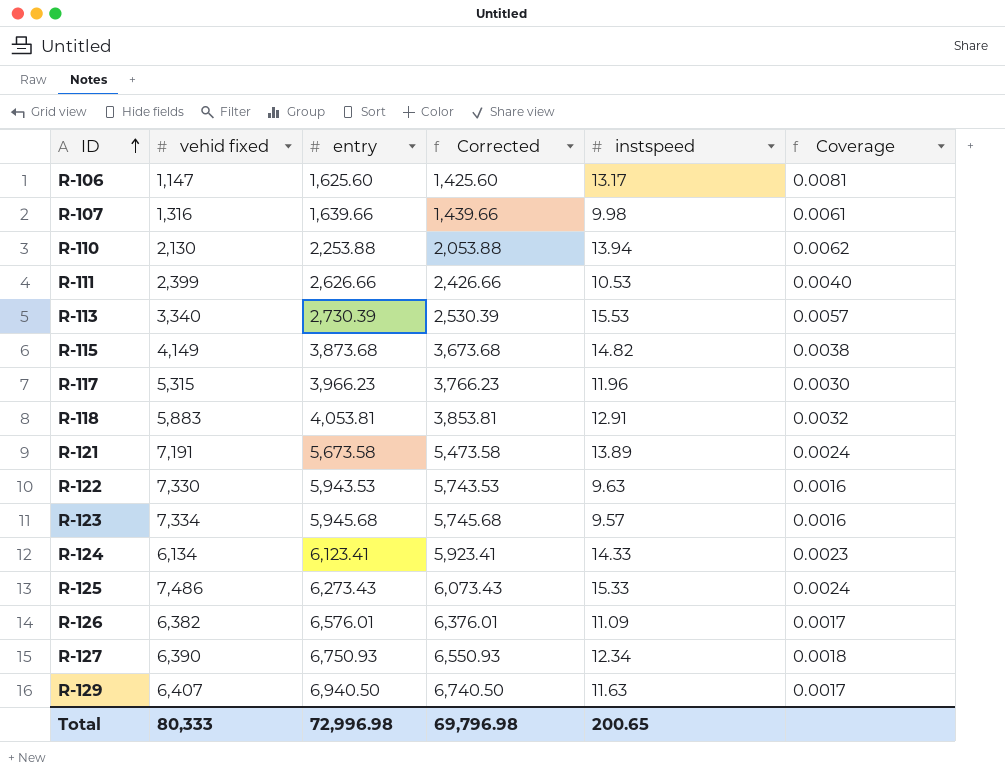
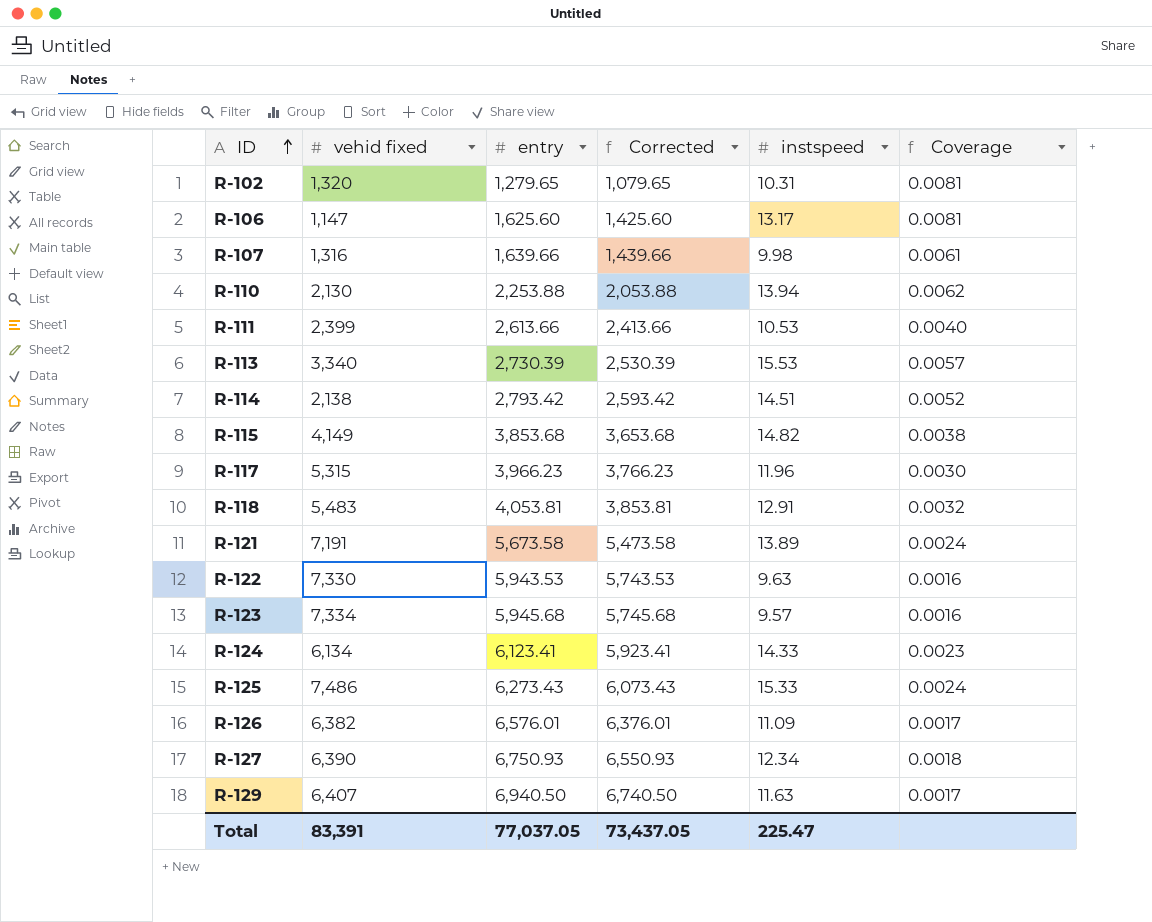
row R-102: none -> 1,320 | 1,279.65 | 1,079.65 | 10.31 | 0.0081
R-111 | entry: 2,626.66 -> 2,613.66
R-111 | Corrected: 2,426.66 -> 2,413.66
row R-114: none -> 2,138 | 2,793.42 | 2,593.42 | 14.51 | 0.0052
R-115 | entry: 3,873.68 -> 3,853.68
R-115 | Corrected: 3,673.68 -> 3,653.68
R-118 | vehid fixed: 5,883 -> 5,483
Total | vehid fixed: 80,333 -> 83,391
Total | entry: 72,996.98 -> 77,037.05
Total | Corrected: 69,796.98 -> 73,437.05
Total | instspeed: 200.65 -> 225.47

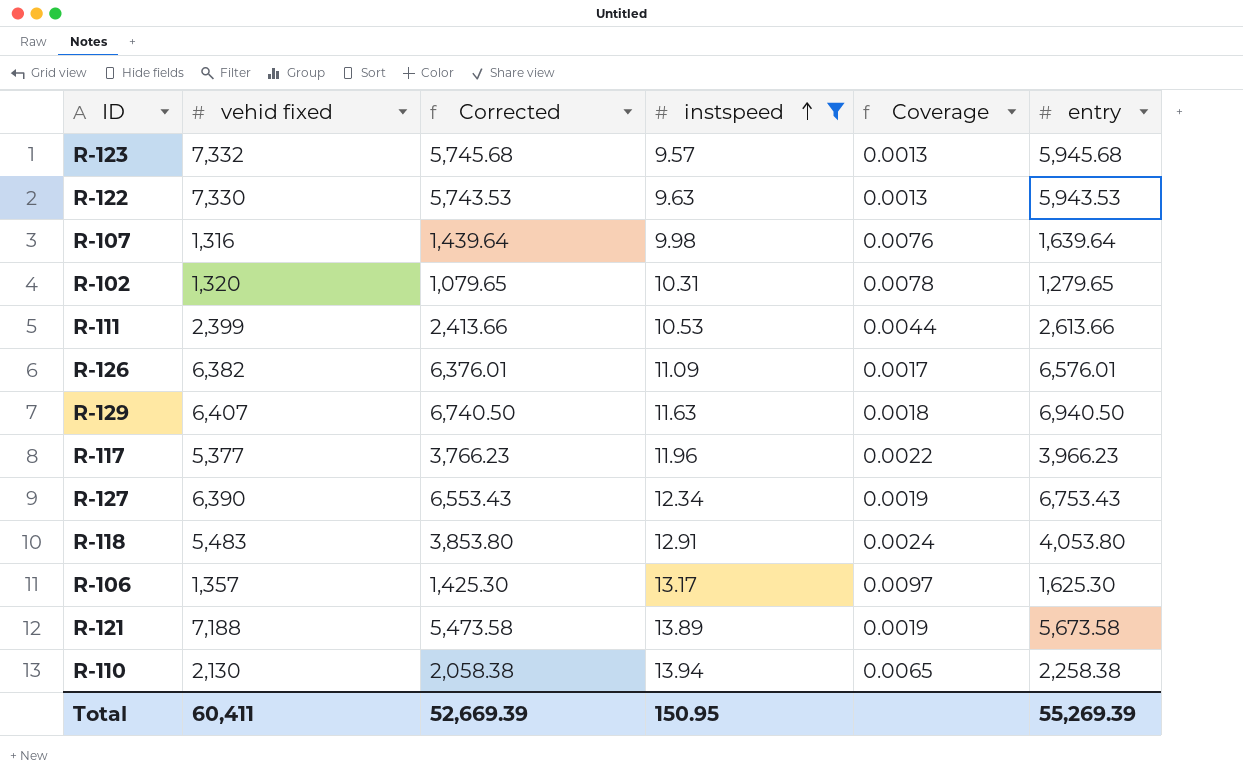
filter: none -> instspeed <= 13.94
row order: ID ascending -> instspeed ascending
column Coverage | formula: [instspeed] / [entry] -> [instspeed] / [vehid fixed]
column entry | position: 3 -> 6
R-123 | vehid fixed: 7,334 -> 7,332
R-107 | Corrected: 1,439.66 -> 1,439.64
R-107 | entry: 1,639.66 -> 1,639.64
R-117 | vehid fixed: 5,315 -> 5,377
R-127 | Corrected: 6,550.93 -> 6,553.43
R-127 | entry: 6,750.93 -> 6,753.43
R-118 | Corrected: 3,853.81 -> 3,853.80
R-118 | entry: 4,053.81 -> 4,053.80
R-106 | vehid fixed: 1,147 -> 1,357
R-106 | Corrected: 1,425.60 -> 1,425.30
R-106 | entry: 1,625.60 -> 1,625.30
R-121 | vehid fixed: 7,191 -> 7,188
R-110 | Corrected: 2,053.88 -> 2,058.38
R-110 | entry: 2,253.88 -> 2,258.38
Total | vehid fixed: 83,391 -> 60,411
Total | Corrected: 73,437.05 -> 52,669.39
Total | instspeed: 225.47 -> 150.95
Total | entry: 77,037.05 -> 55,269.39

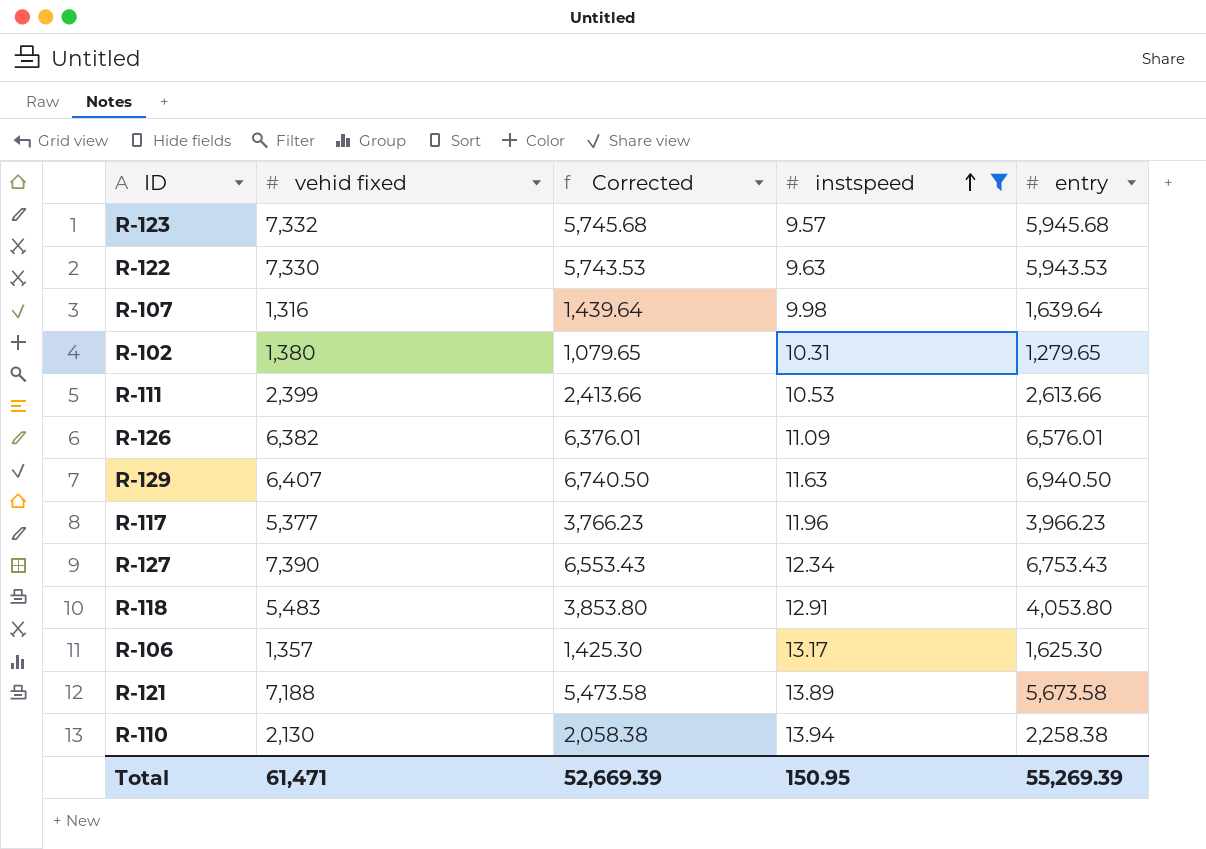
column Coverage | formula: [instspeed] / [vehid fixed] -> none
R-102 | vehid fixed: 1,320 -> 1,380
R-127 | vehid fixed: 6,390 -> 7,390
Total | vehid fixed: 60,411 -> 61,471

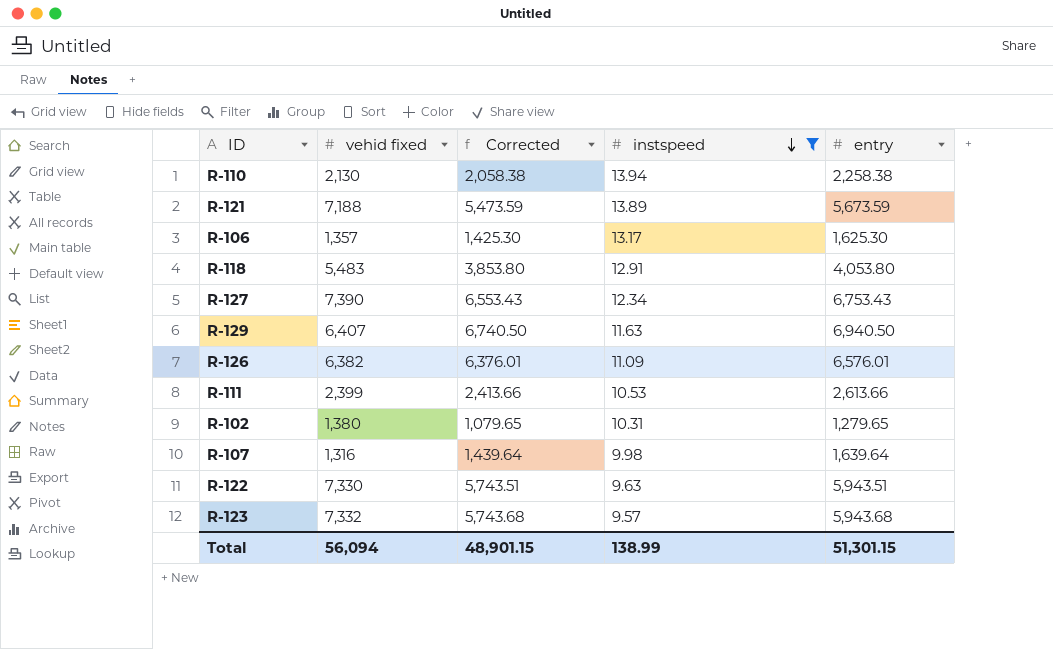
row order: instspeed ascending -> instspeed descending
row R-117: 5,377 | 3,766.23 | 11.96 | 3,966.23 -> none
R-121 | Corrected: 5,473.58 -> 5,473.59
R-121 | entry: 5,673.58 -> 5,673.59
R-122 | Corrected: 5,743.53 -> 5,743.51
R-122 | entry: 5,943.53 -> 5,943.51
R-123 | Corrected: 5,745.68 -> 5,743.68
R-123 | entry: 5,945.68 -> 5,943.68
Total | vehid fixed: 61,471 -> 56,094
Total | Corrected: 52,669.39 -> 48,901.15
Total | instspeed: 150.95 -> 138.99
Total | entry: 55,269.39 -> 51,301.15

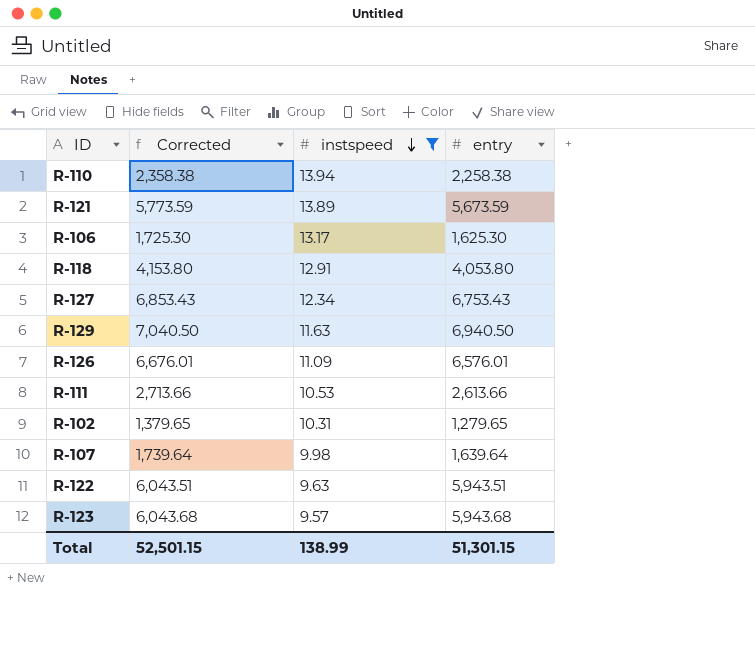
column vehid fixed | position: 2 -> none
column Corrected | formula: [entry] - 200 -> [entry] + 100
Total | Corrected: 48,901.15 -> 52,501.15

